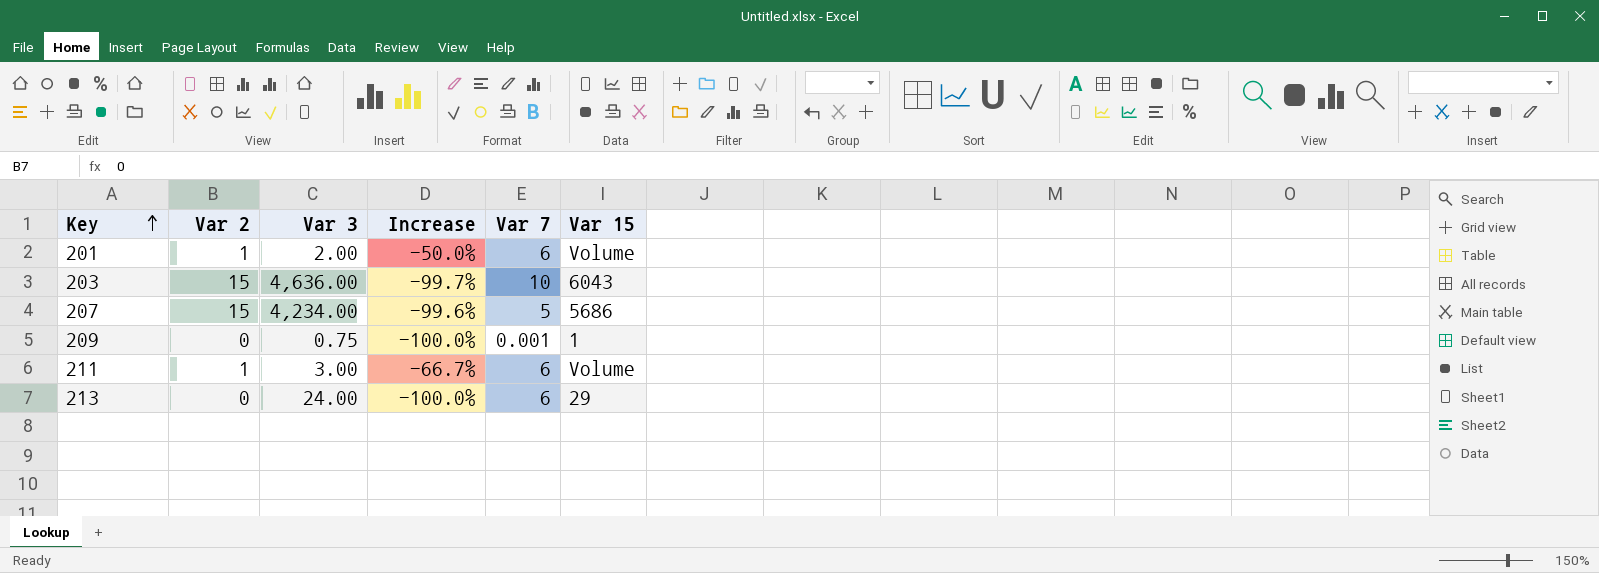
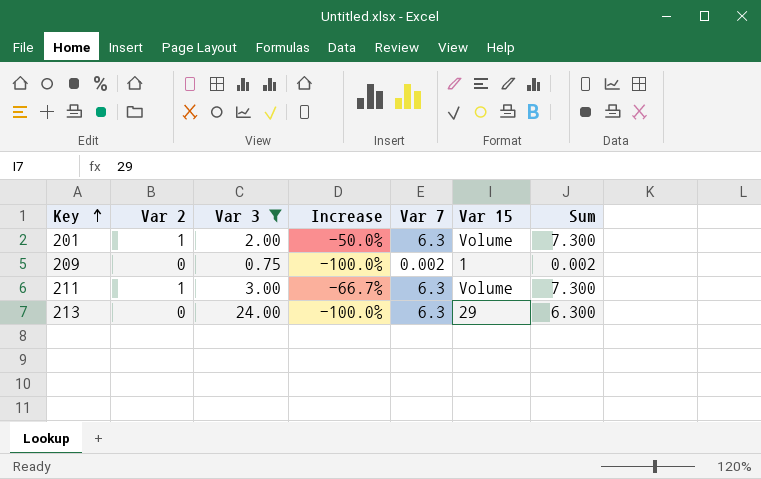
filter: none -> Var 3 <= 24.00
column Sum | formula: none -> [Var 2] + [Var 7]
201 | Var 7: 6 -> 6.3
209 | Var 7: 0.001 -> 0.002
211 | Var 7: 6 -> 6.3
213 | Var 7: 6 -> 6.3

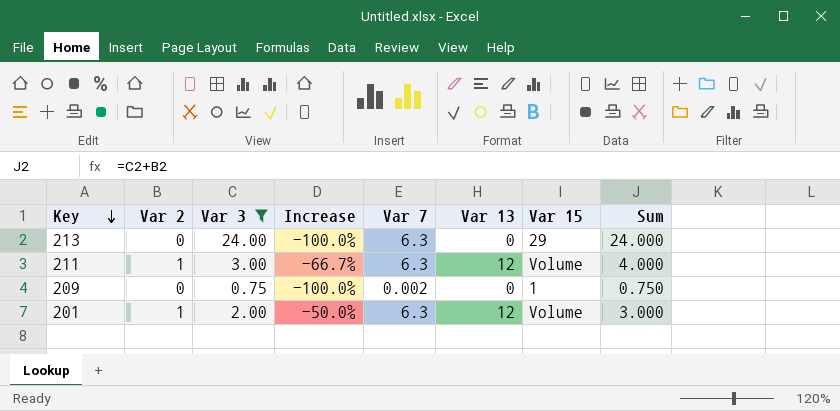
row order: Key ascending -> Key descending
column Var 13 | position: none -> 6
column Sum | formula: [Var 2] + [Var 7] -> [Var 2] + [Var 3]

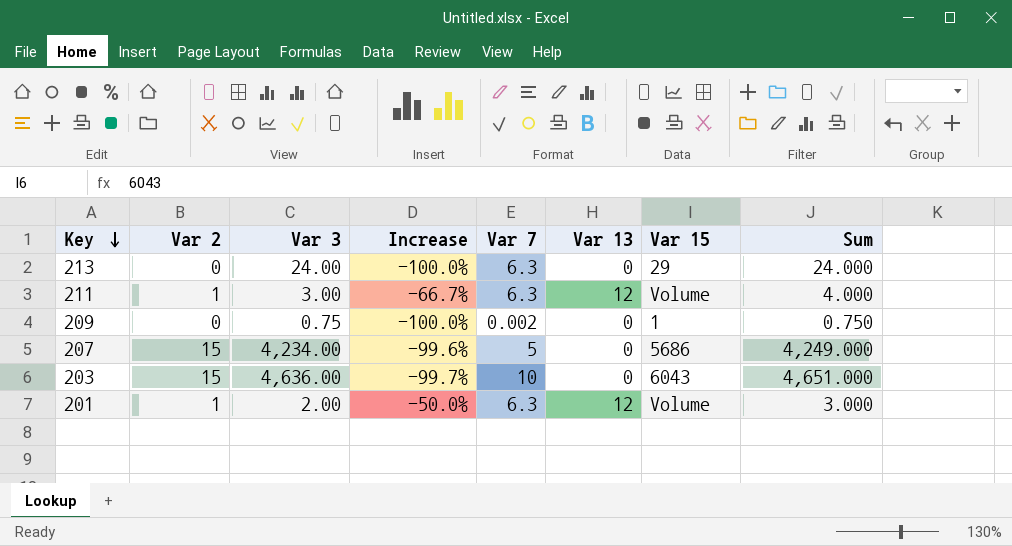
filter: Var 3 <= 24.00 -> none

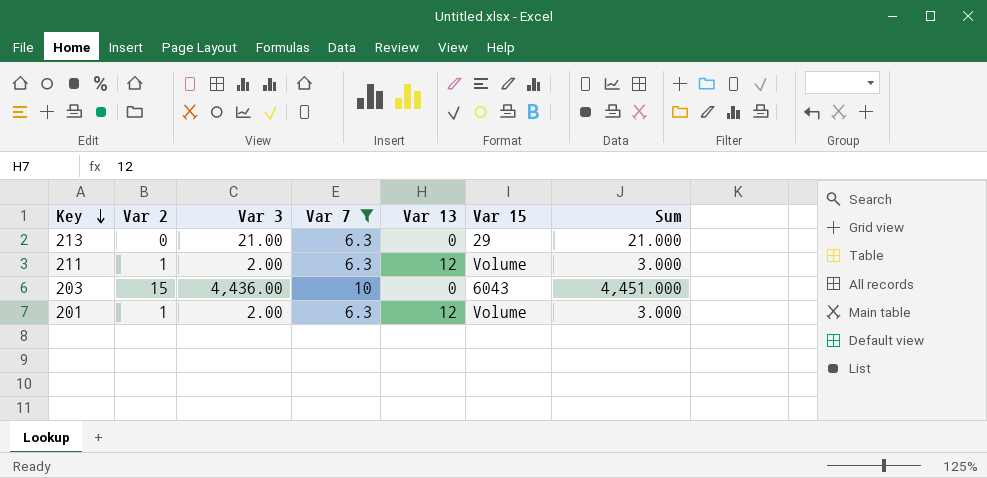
filter: none -> Var 7 >= 6.3
column Increase | formula: ([Var 2] - [Var 3]) / [Var 3] -> none
213 | Var 3: 24.00 -> 21.00
213 | Sum: 24.000 -> 21.000
211 | Var 3: 3.00 -> 2.00
211 | Sum: 4.000 -> 3.000
203 | Var 3: 4,636.00 -> 4,436.00
203 | Sum: 4,651.000 -> 4,451.000

